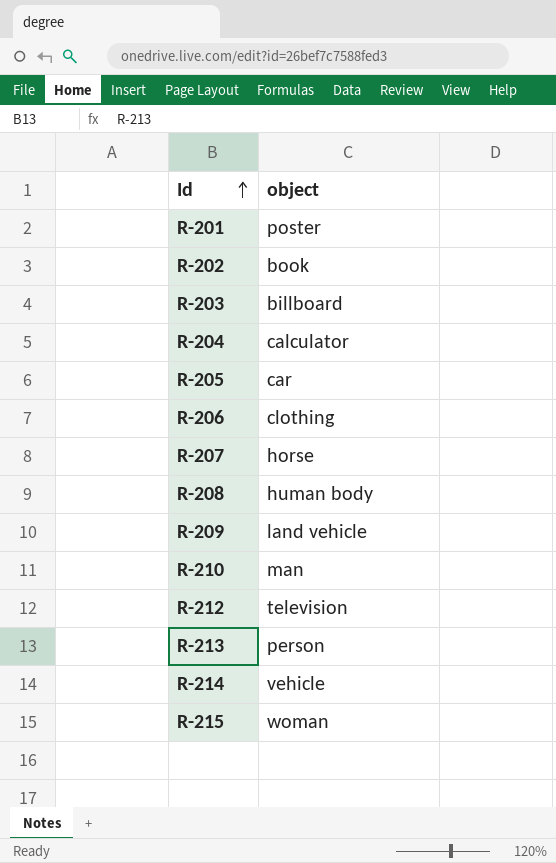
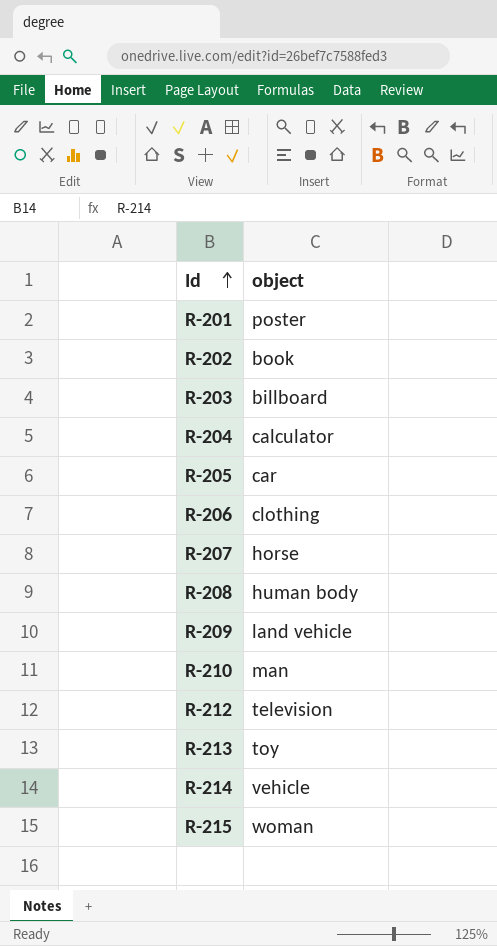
R-213 | object: person -> toy

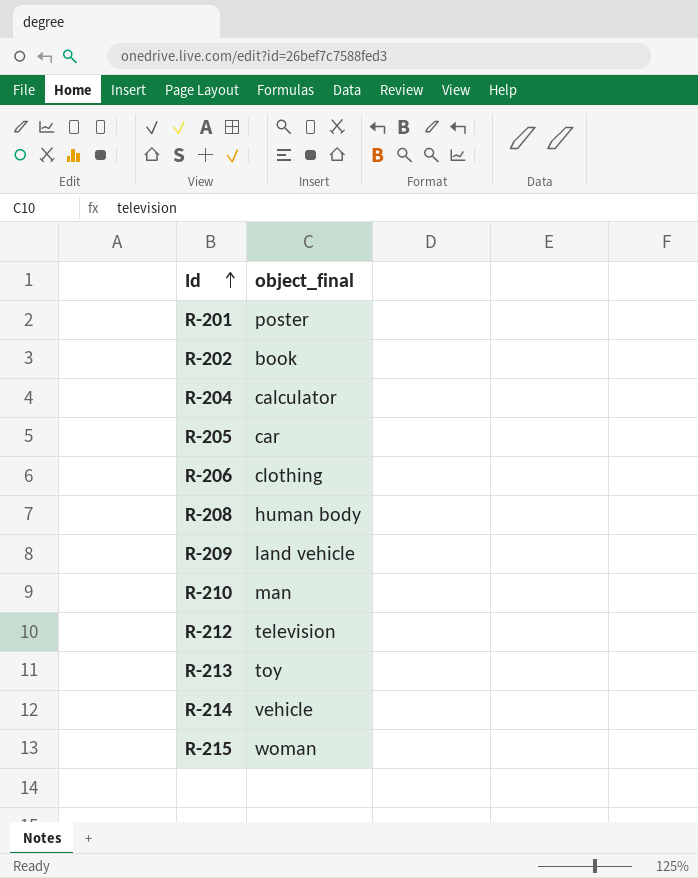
column name: object -> object_final
row R-203: billboard -> none
row R-207: horse -> none

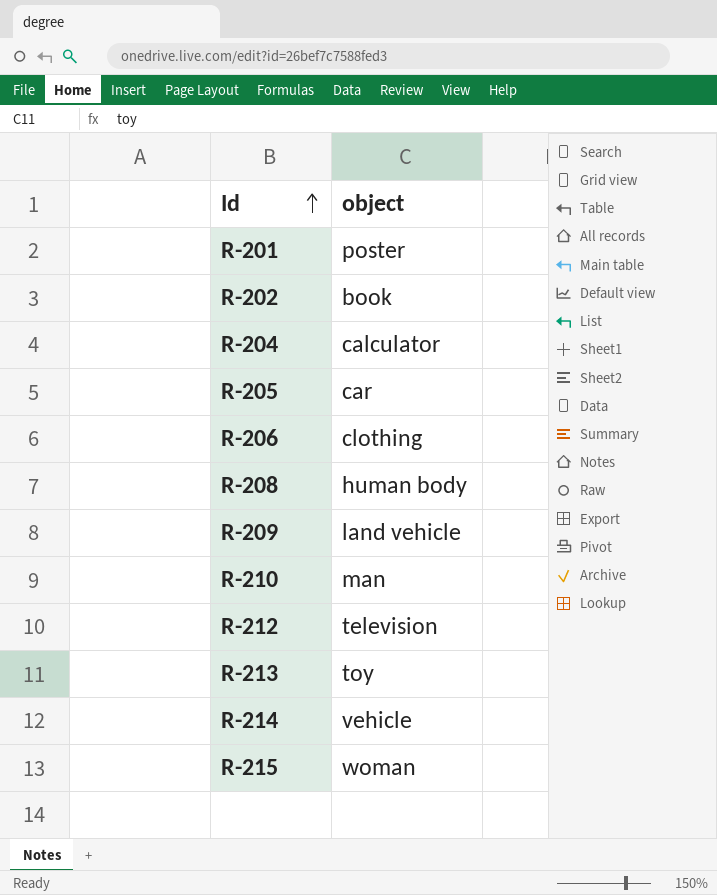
column name: object_final -> object

